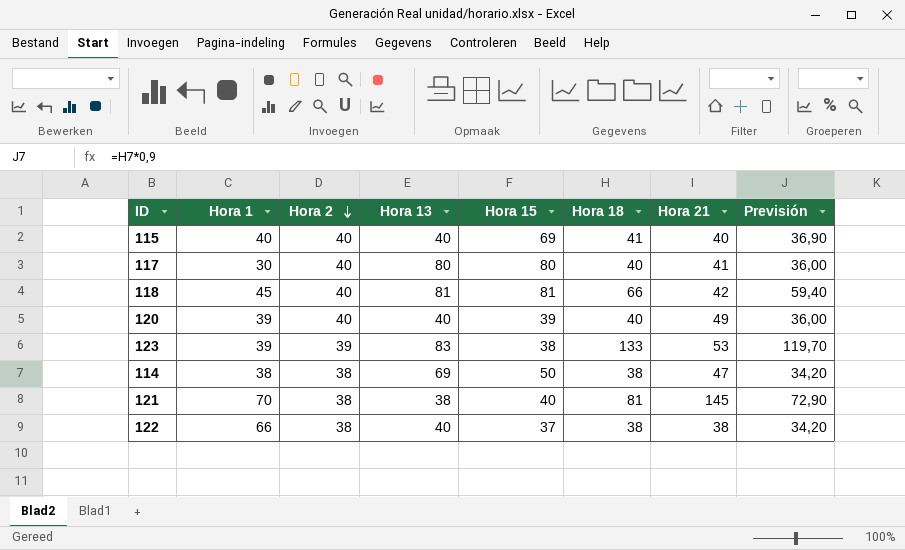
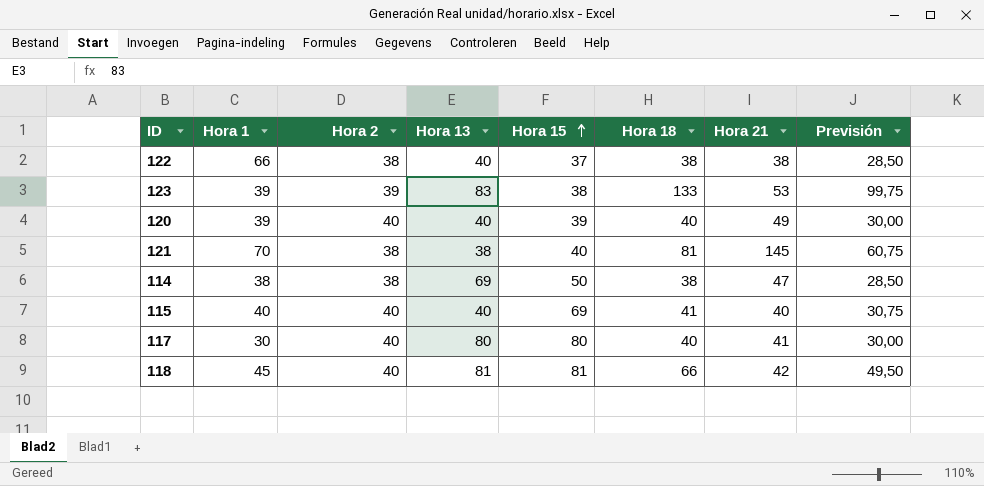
row order: Hora 2 descending -> Hora 15 ascending
column Previsión | formula: [Hora 18] * 0,9 -> [Hora 18] * 0,75

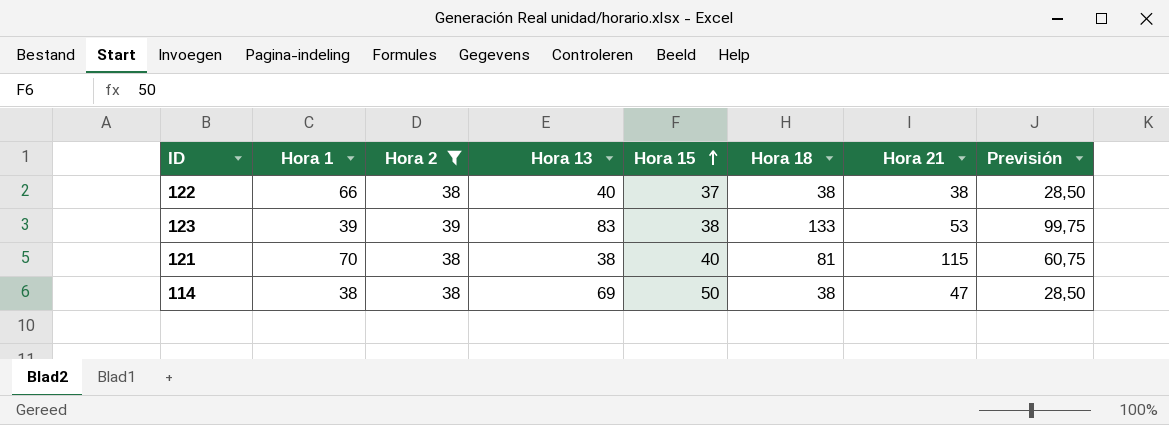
filter: none -> Hora 2 != 40
121 | Hora 21: 145 -> 115

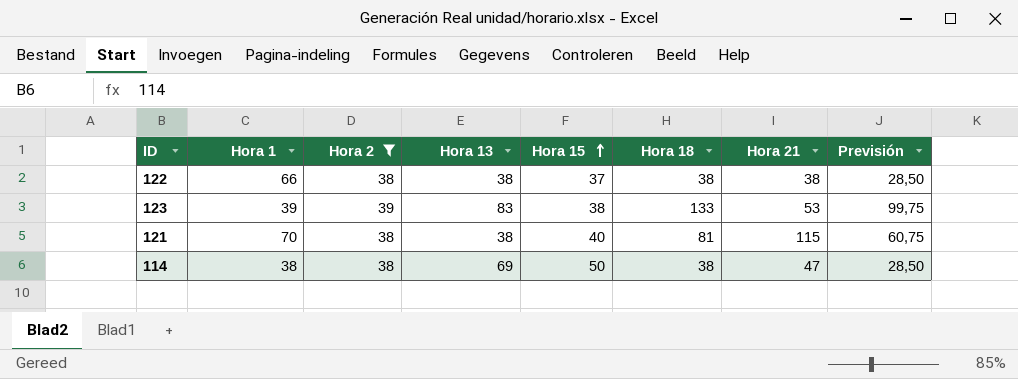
122 | Hora 13: 40 -> 38

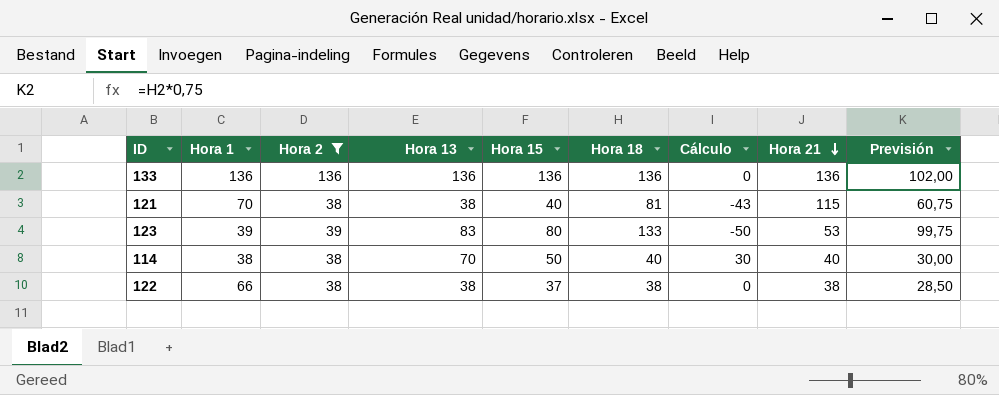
row order: Hora 15 ascending -> Hora 21 descending
column Cálculo | formula: none -> [Hora 13] - [Hora 18]
row 133: none -> 136 | 136 | 136 | 136 | 136 | 0 | 136 | 102,00
123 | Hora 15: 38 -> 80
114 | Hora 13: 69 -> 70
114 | Hora 18: 38 -> 40
114 | Hora 21: 47 -> 40
114 | Previsión: 28,50 -> 30,00

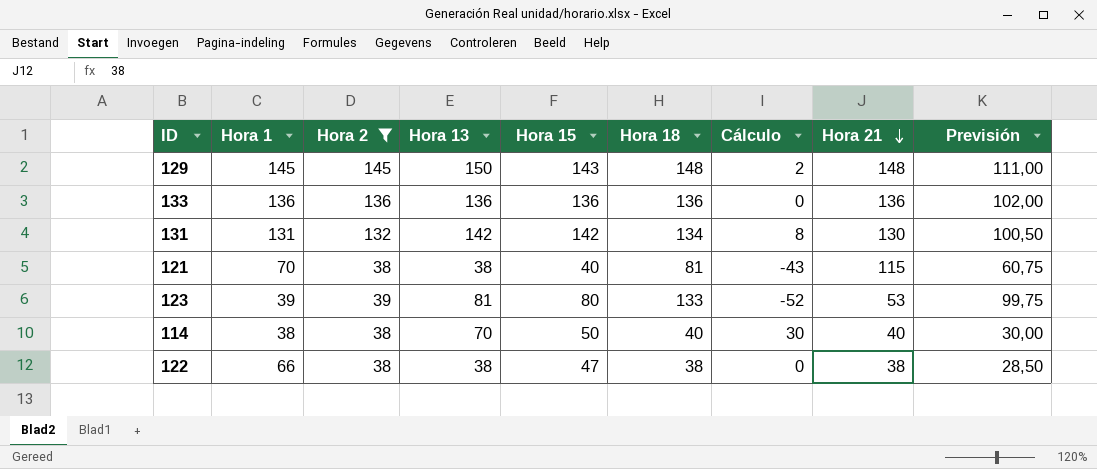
row 129: none -> 145 | 145 | 150 | 143 | 148 | 2 | 148 | 111,00
row 131: none -> 131 | 132 | 142 | 142 | 134 | 8 | 130 | 100,50
123 | Hora 13: 83 -> 81
123 | Cálculo: -50 -> -52
122 | Hora 15: 37 -> 47

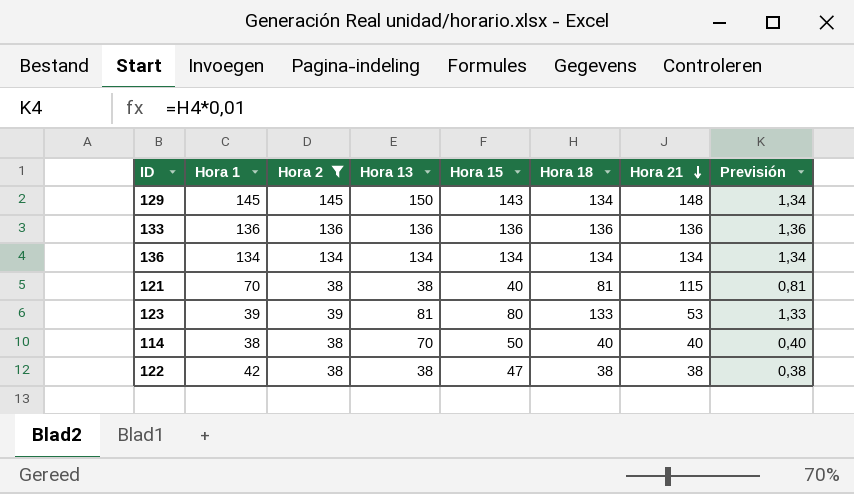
column Cálculo | formula: [Hora 13] - [Hora 18] -> none
column Previsión | formula: [Hora 18] * 0,75 -> [Hora 18] * 0,01
row 131: 131 | 132 | 142 | 142 | 134 | 8 | 130 | 100,50 -> none
129 | Hora 18: 148 -> 134
row 136: none -> 134 | 134 | 134 | 134 | 134 | 134 | 1,34
122 | Hora 1: 66 -> 42

